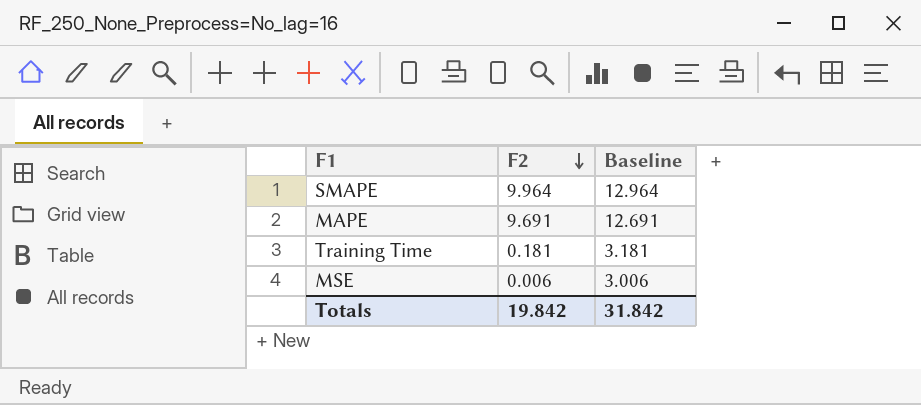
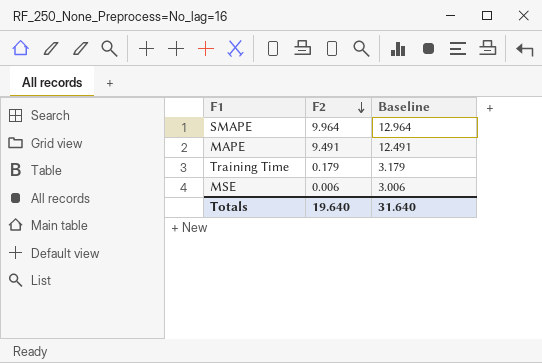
MAPE | F2: 9.691 -> 9.491
MAPE | Baseline: 12.691 -> 12.491
Training Time | F2: 0.181 -> 0.179
Training Time | Baseline: 3.181 -> 3.179
Totals | F2: 19.842 -> 19.640
Totals | Baseline: 31.842 -> 31.640

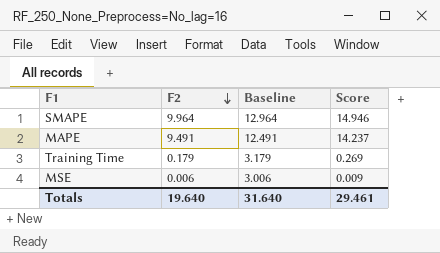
column Score | formula: none -> [F2] * 1.5

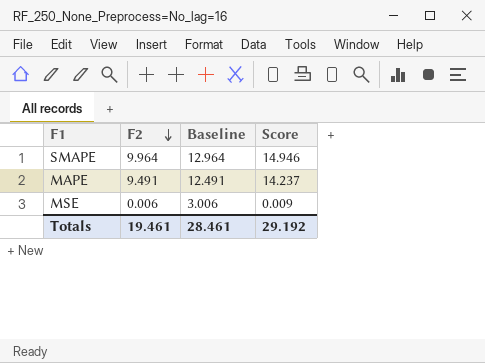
row Training Time: 0.179 | 3.179 | 0.269 -> none
Totals | F2: 19.640 -> 19.461
Totals | Baseline: 31.640 -> 28.461
Totals | Score: 29.461 -> 29.192

